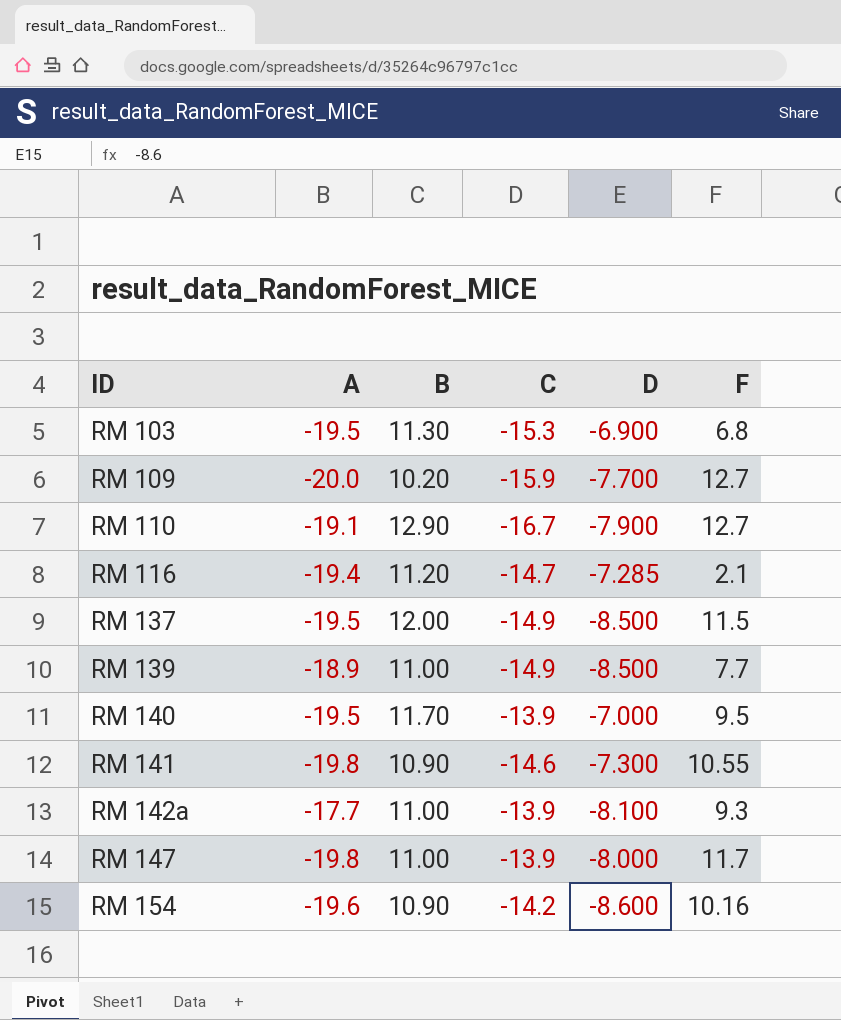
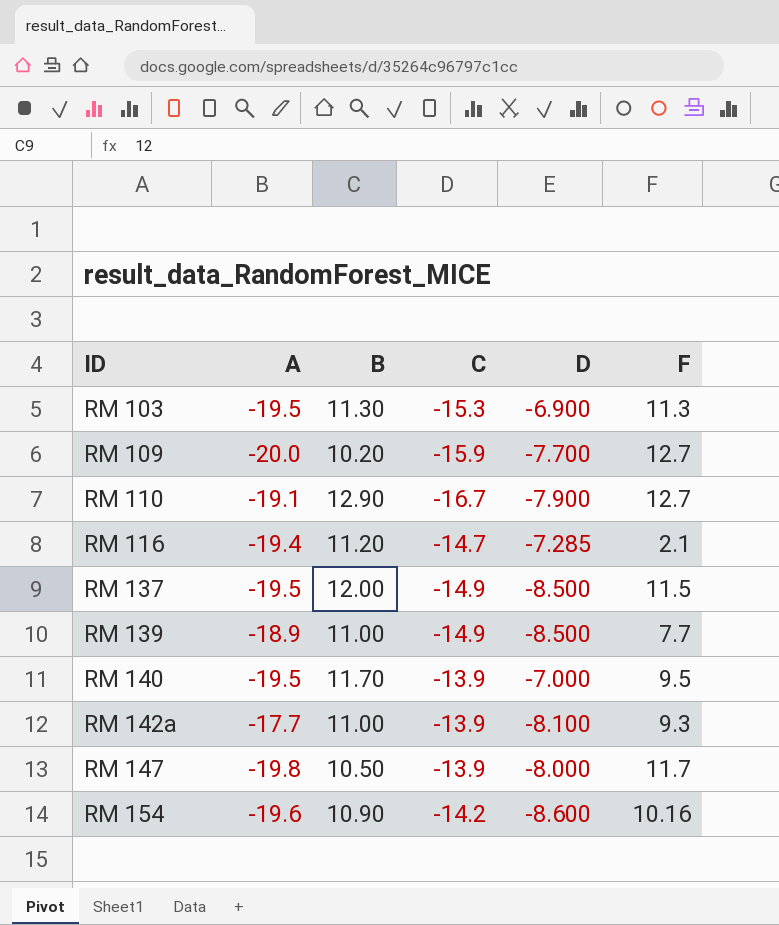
row RM 141: -19.8 | 10.90 | -14.6 | -7.300 | 10.55 -> none
RM 103 | F: 6.8 -> 11.3
RM 147 | B: 11.00 -> 10.50

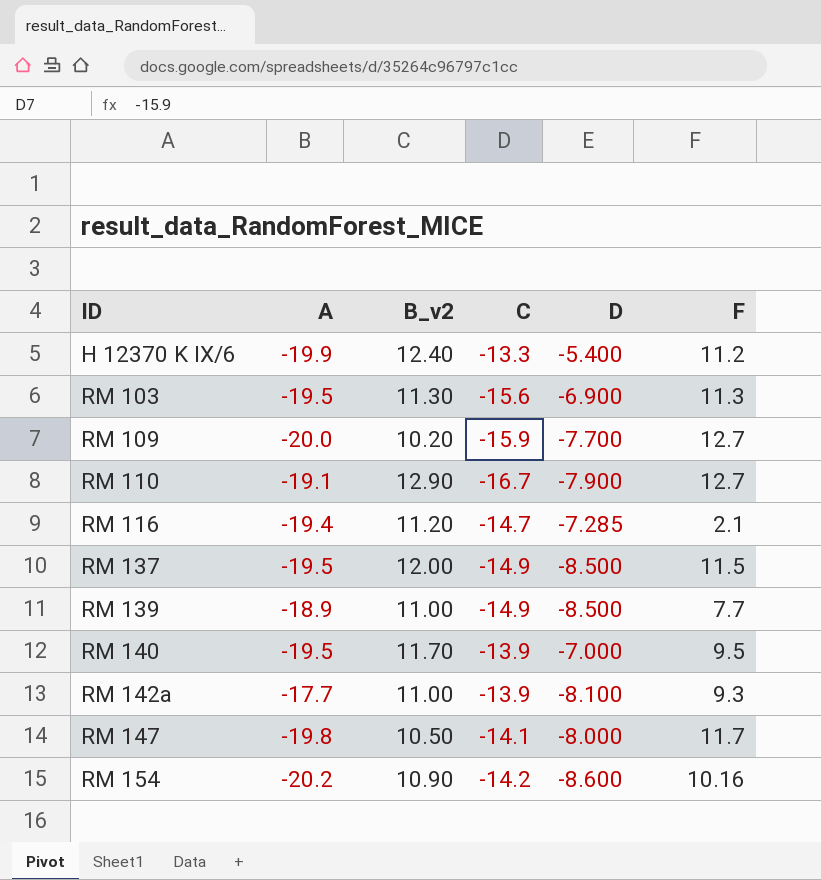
column name: B -> B_v2
row H 12370 K IX/6: none -> -19.9 | 12.40 | -13.3 | -5.400 | 11.2
RM 103 | C: -15.3 -> -15.6
RM 147 | C: -13.9 -> -14.1
RM 154 | A: -19.6 -> -20.2

